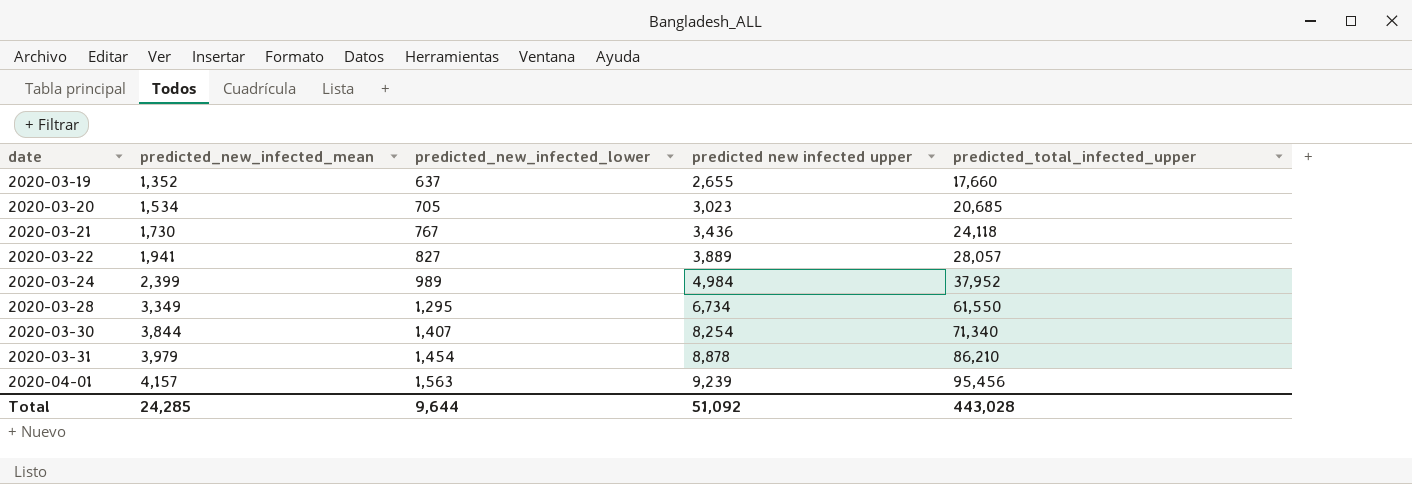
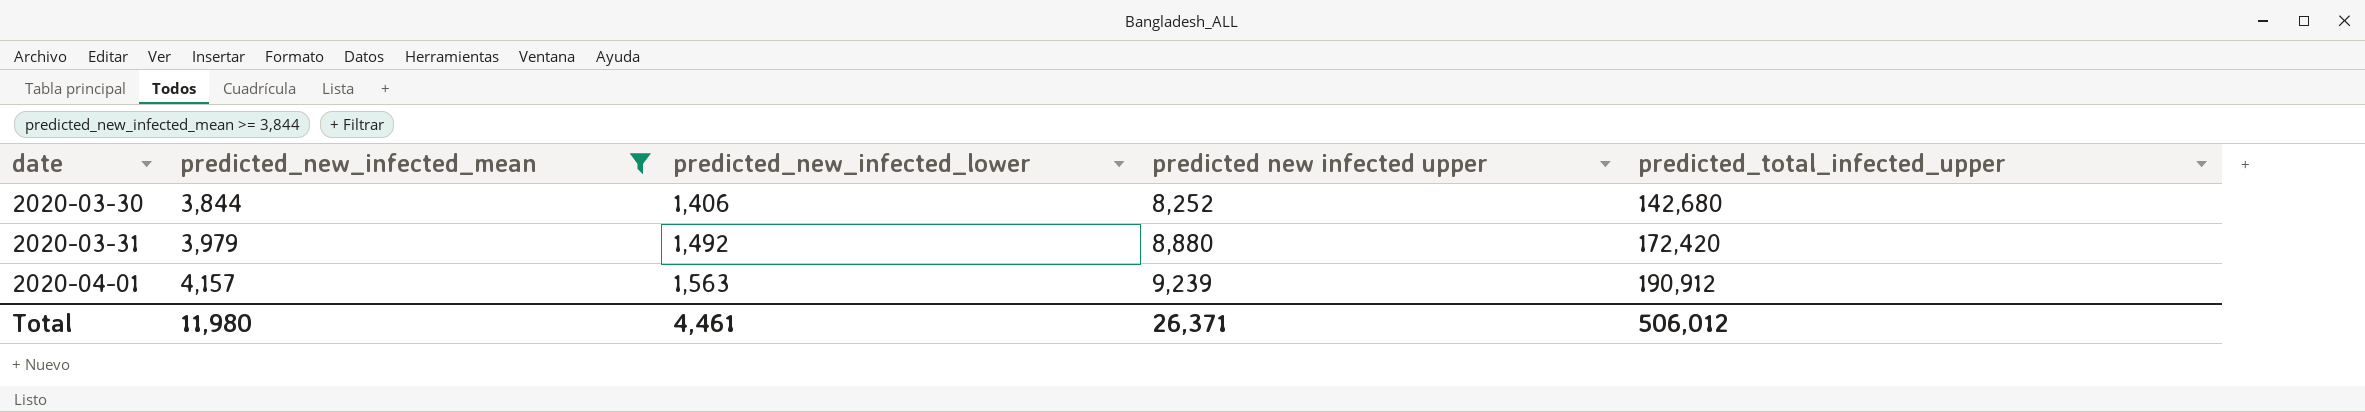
filter: none -> predicted_new_infected_mean >= 3,844
2020-03-30 | predicted_new_infected_lower: 1,407 -> 1,406
2020-03-30 | predicted new infected upper: 8,254 -> 8,252
2020-03-30 | predicted_total_infected_upper: 71,340 -> 142,680
2020-03-31 | predicted_new_infected_lower: 1,454 -> 1,492
2020-03-31 | predicted new infected upper: 8,878 -> 8,880
2020-03-31 | predicted_total_infected_upper: 86,210 -> 172,420
2020-04-01 | predicted_total_infected_upper: 95,456 -> 190,912
Total | predicted_new_infected_mean: 24,285 -> 11,980
Total | predicted_new_infected_lower: 9,644 -> 4,461
Total | predicted new infected upper: 51,092 -> 26,371
Total | predicted_total_infected_upper: 443,028 -> 506,012

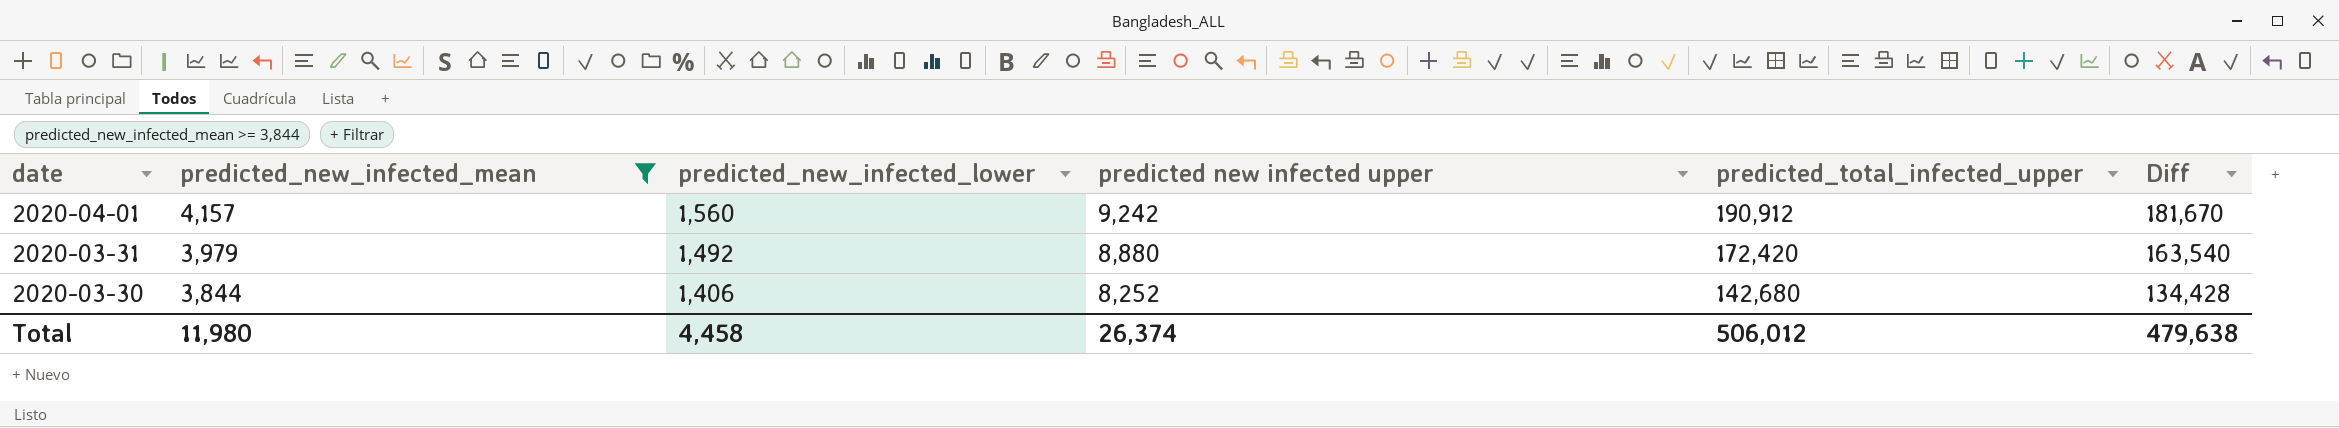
row order: date ascending -> date descending
column Diff | formula: none -> [predicted_total_infected_upper] - [predicted new infected upper]
2020-04-01 | predicted_new_infected_lower: 1,563 -> 1,560
2020-04-01 | predicted new infected upper: 9,239 -> 9,242
Total | predicted_new_infected_lower: 4,461 -> 4,458
Total | predicted new infected upper: 26,371 -> 26,374

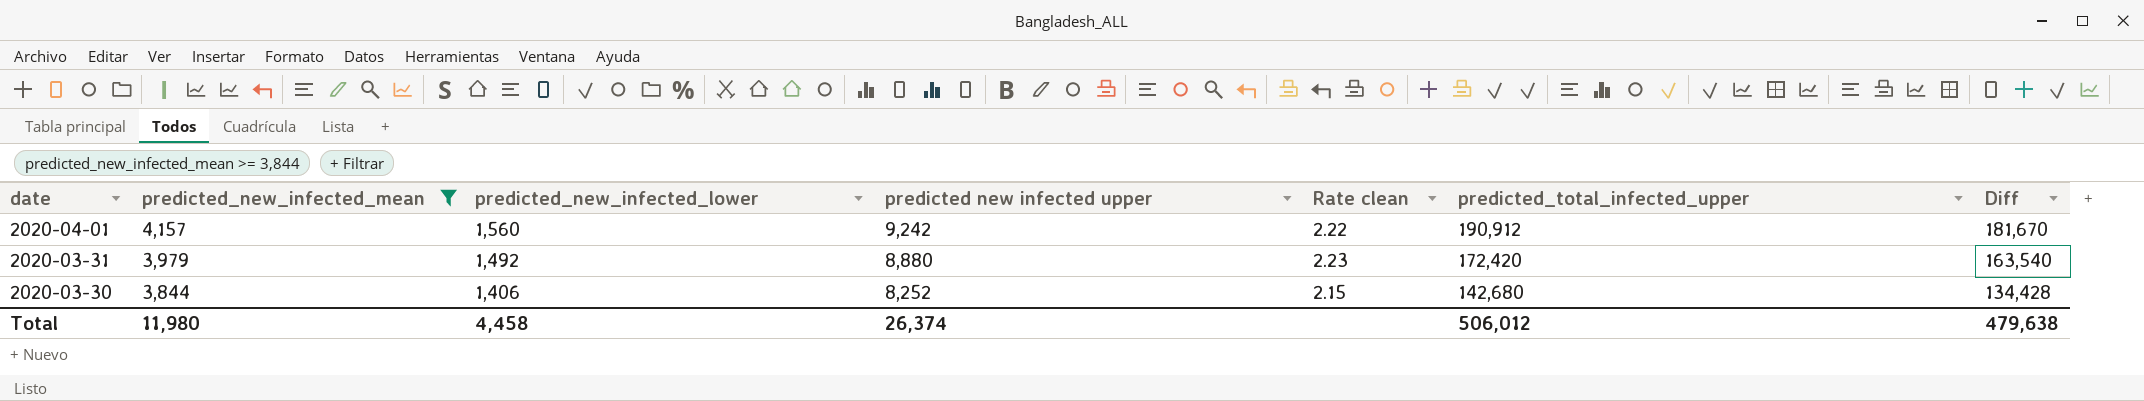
column Rate clean | formula: none -> [predicted new infected upper] / [predicted_new_infected_mean]

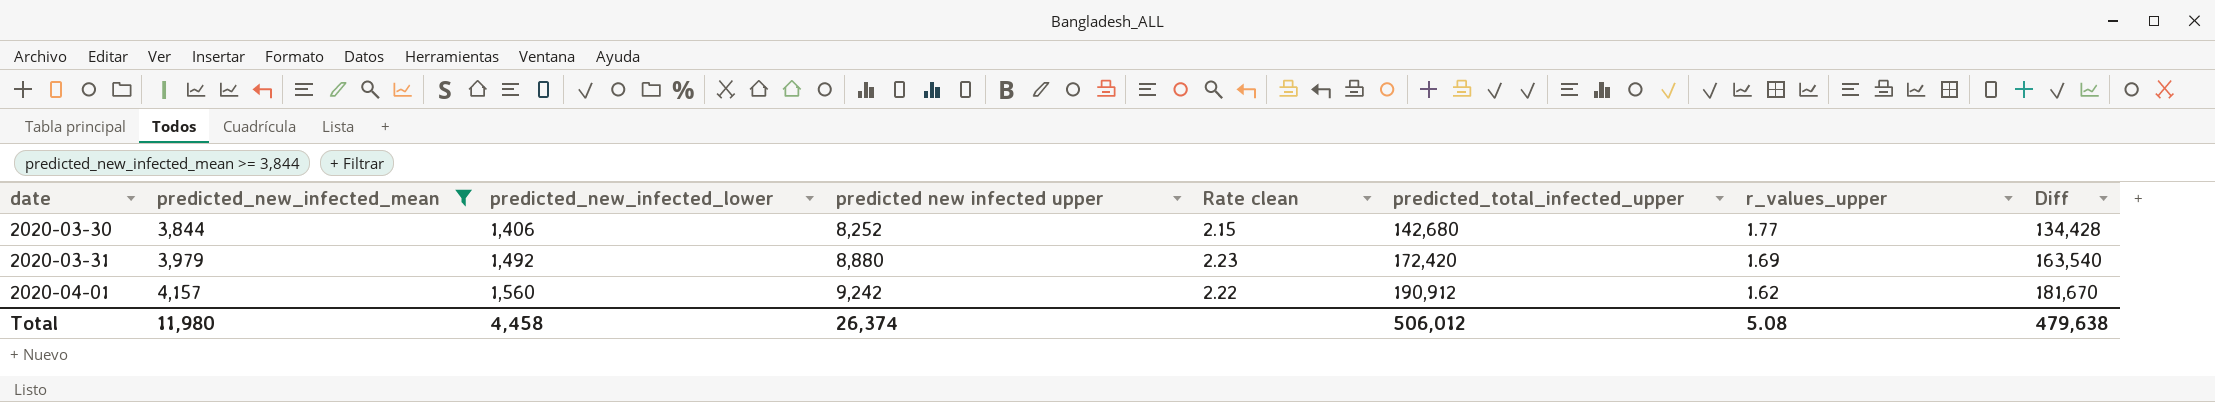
row order: date descending -> date ascending
column r_values_upper | position: none -> 7

